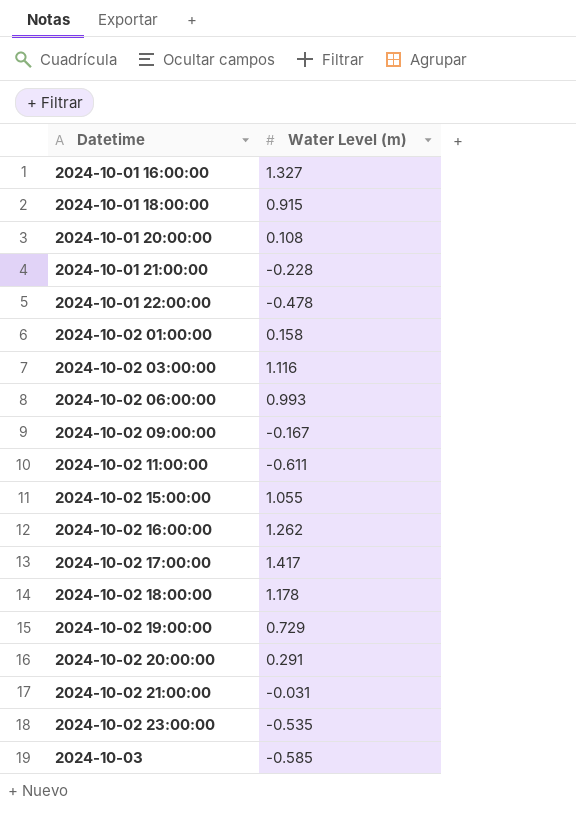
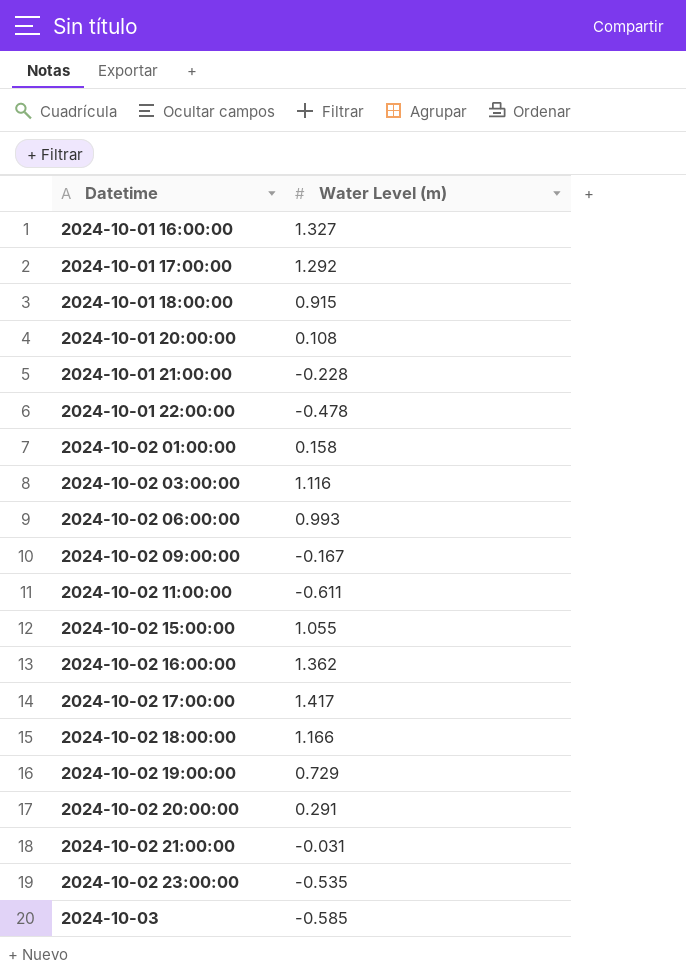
row 2024-10-01 17:00:00: none -> 1.292
2024-10-02 16:00:00 | Water Level (m): 1.262 -> 1.362
2024-10-02 18:00:00 | Water Level (m): 1.178 -> 1.166

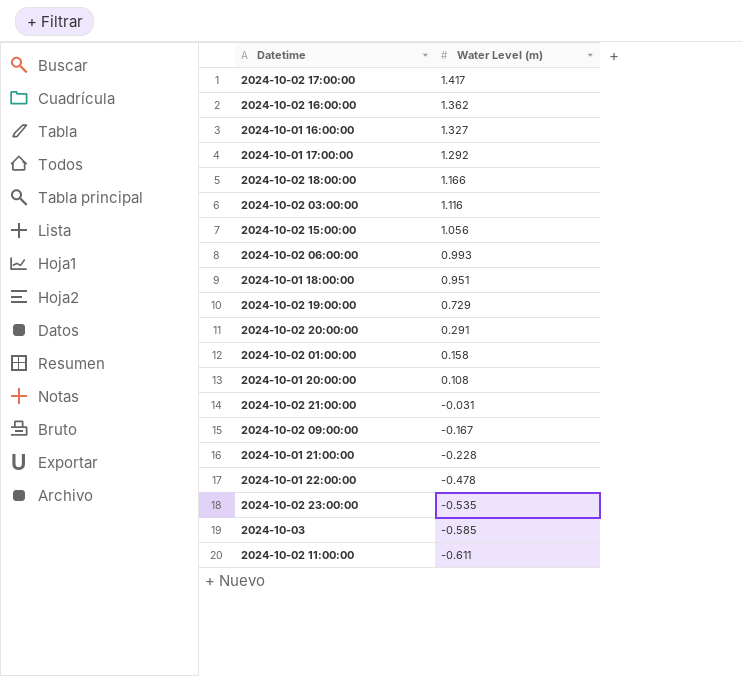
row order: Datetime ascending -> Water Level (m) descending
2024-10-02 15:00:00 | Water Level (m): 1.055 -> 1.056
2024-10-01 18:00:00 | Water Level (m): 0.915 -> 0.951

